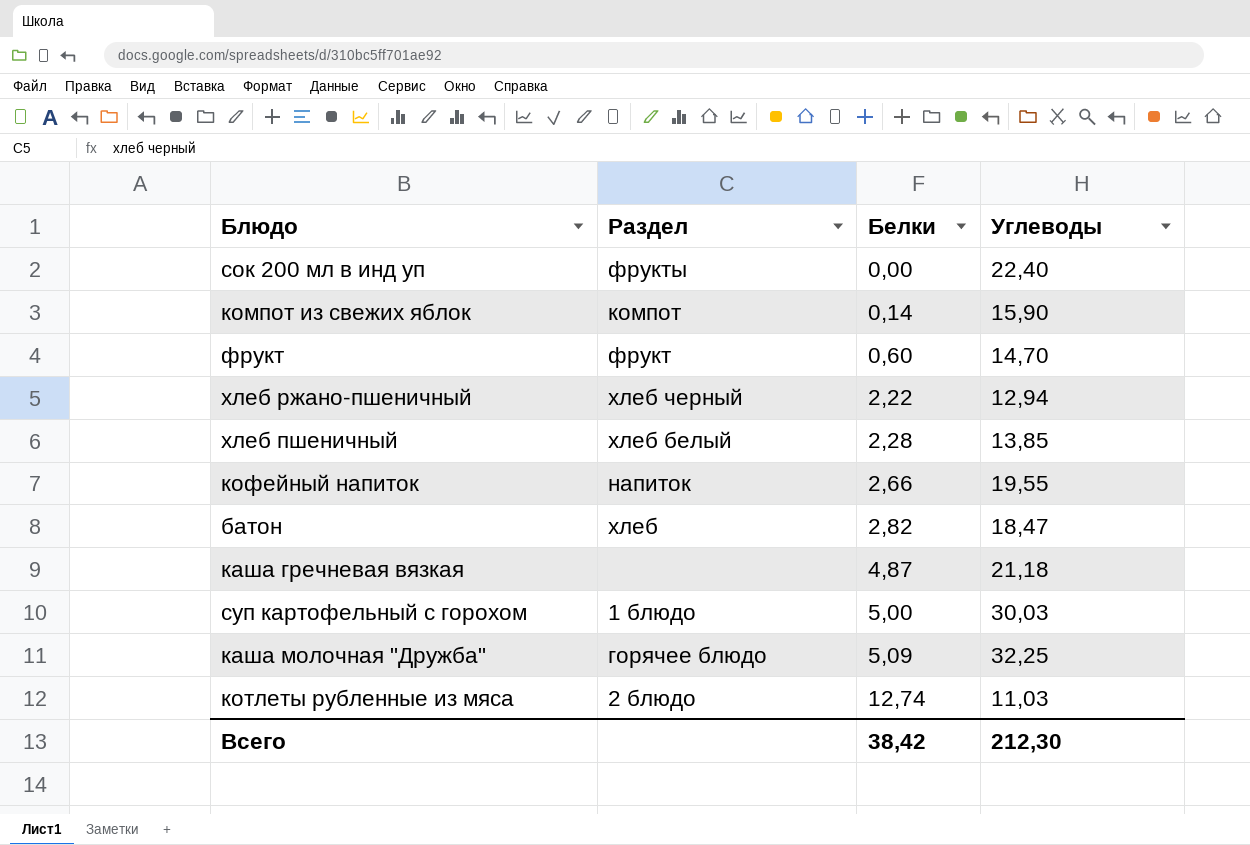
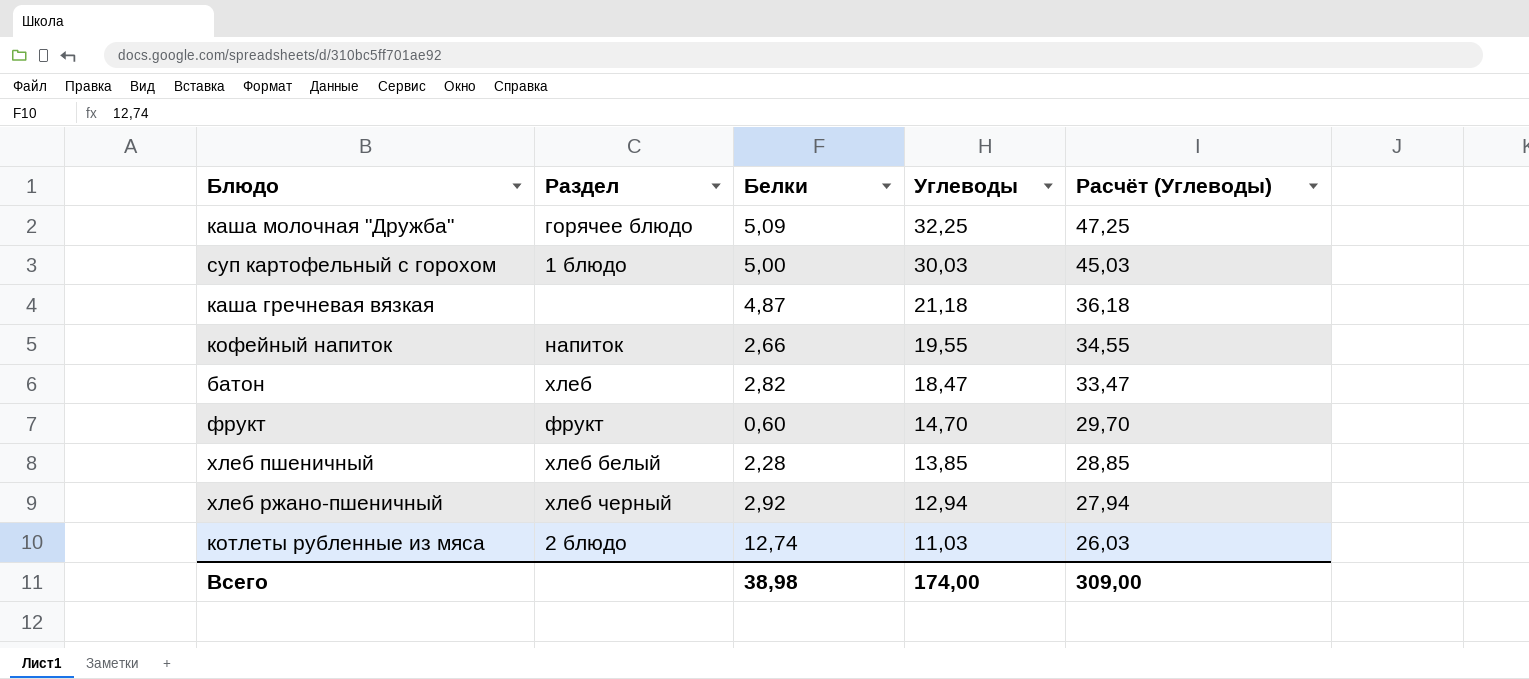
row order: Белки ascending -> Углеводы descending
column Расчёт (Углеводы) | formula: none -> [Углеводы] + 15
row сок 200 мл в инд уп: фрукты | 0,00 | 22,40 -> none
row компот из свежих яблок: компот | 0,14 | 15,90 -> none
хлеб ржано-пшеничный | Белки: 2,22 -> 2,92
Всего | Белки: 38,42 -> 38,98
Всего | Углеводы: 212,30 -> 174,00

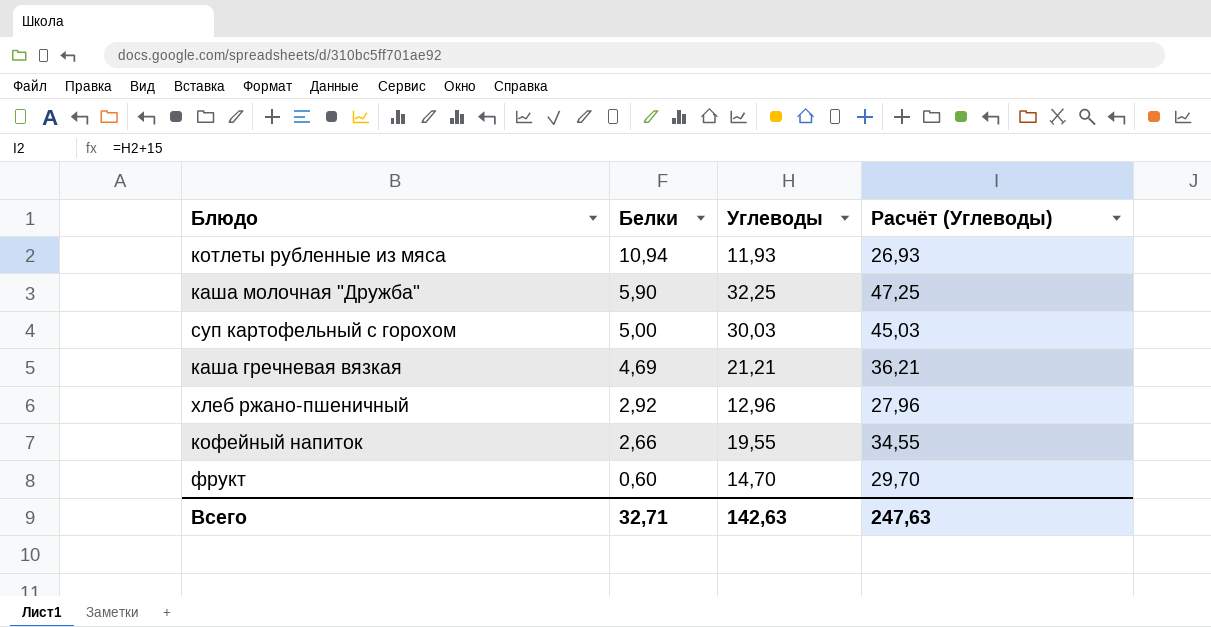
row order: Углеводы descending -> Белки descending
column Раздел | position: 2 -> none
row батон: хлеб | 2,82 | 18,47 | 33,47 -> none
row хлеб пшеничный: хлеб белый | 2,28 | 13,85 | 28,85 -> none
котлеты рубленные из мяса | Белки: 12,74 -> 10,94
котлеты рубленные из мяса | Углеводы: 11,03 -> 11,93
котлеты рубленные из мяса | Расчёт (Углеводы): 26,03 -> 26,93
каша молочная "Дружба" | Белки: 5,09 -> 5,90
каша гречневая вязкая | Белки: 4,87 -> 4,69
каша гречневая вязкая | Углеводы: 21,18 -> 21,21
каша гречневая вязкая | Расчёт (Углеводы): 36,18 -> 36,21
хлеб ржано-пшеничный | Углеводы: 12,94 -> 12,96
хлеб ржано-пшеничный | Расчёт (Углеводы): 27,94 -> 27,96
Всего | Белки: 38,98 -> 32,71
Всего | Углеводы: 174,00 -> 142,63
Всего | Расчёт (Углеводы): 309,00 -> 247,63

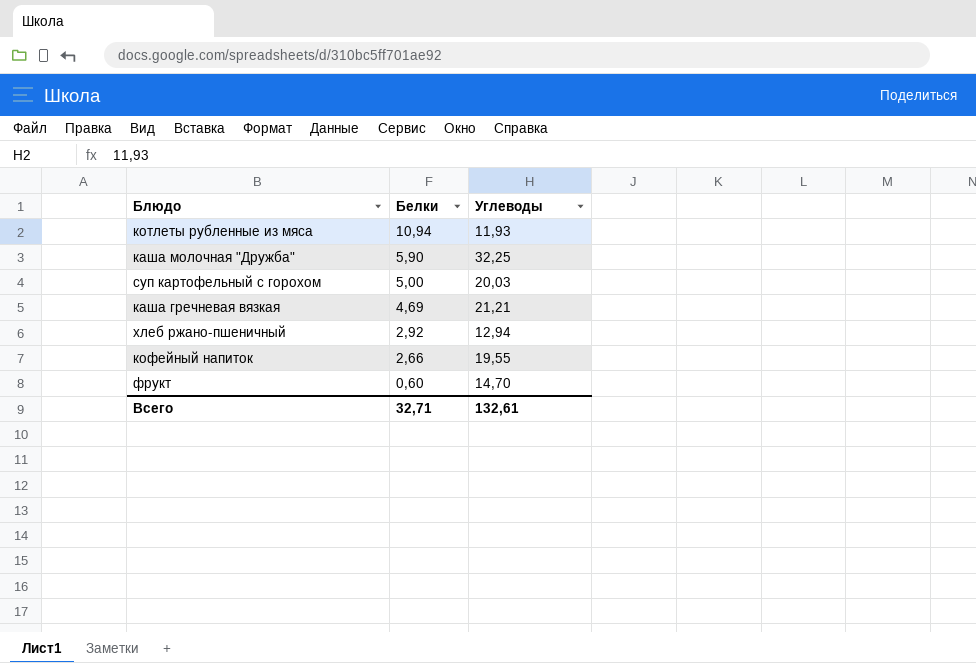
column Расчёт (Углеводы) | formula: [Углеводы] + 15 -> none
суп картофельный с горохом | Углеводы: 30,03 -> 20,03
хлеб ржано-пшеничный | Углеводы: 12,96 -> 12,94
Всего | Углеводы: 142,63 -> 132,61

